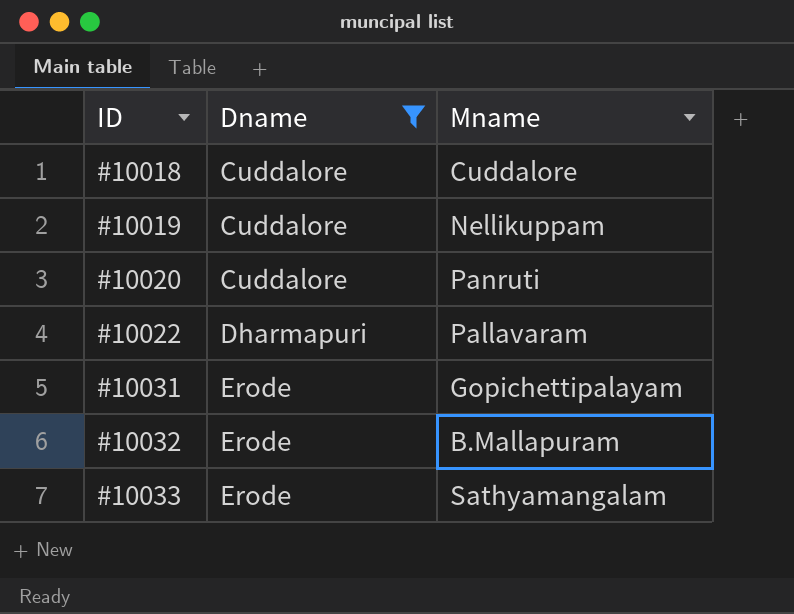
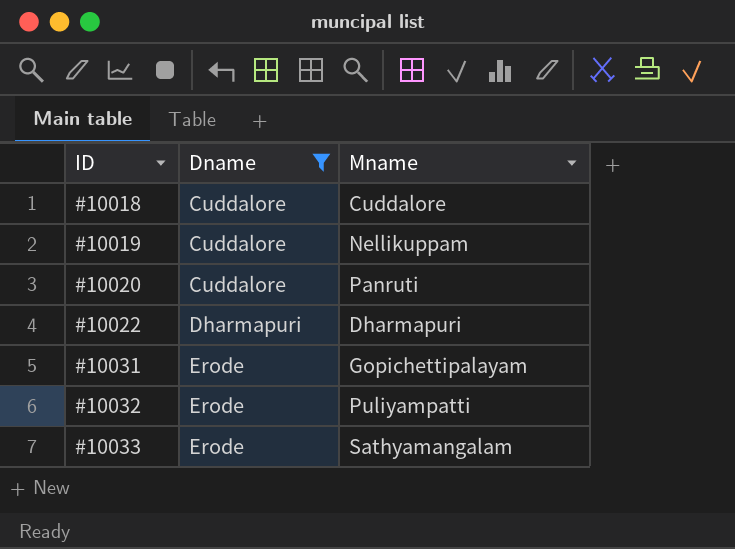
#10022 | Mname: Pallavaram -> Dharmapuri
#10032 | Mname: B.Mallapuram -> Puliyampatti

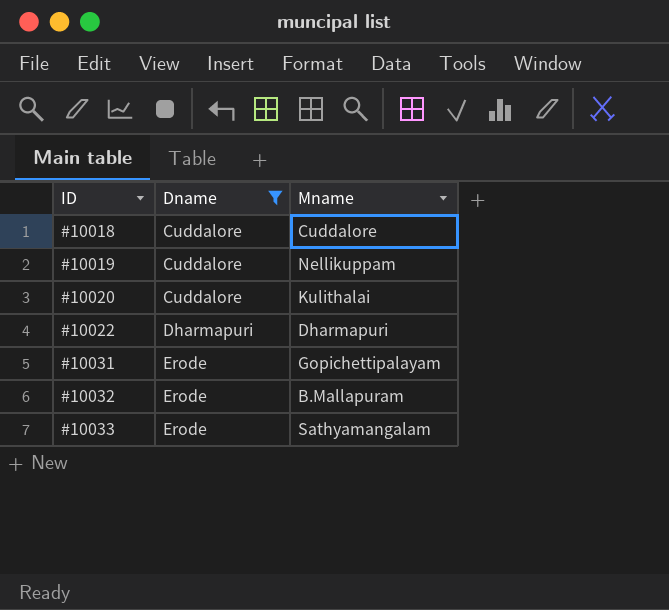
#10020 | Mname: Panruti -> Kulithalai
#10032 | Mname: Puliyampatti -> B.Mallapuram

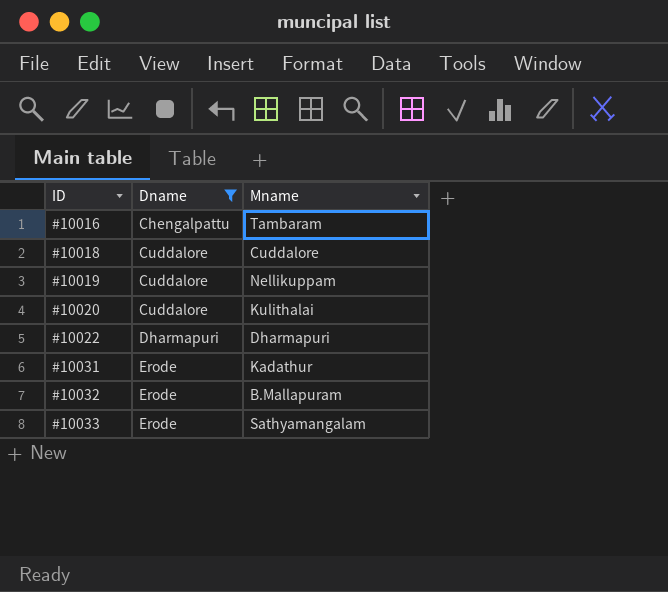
row #10016: none -> Chengalpattu | Tambaram
#10031 | Mname: Gopichettipalayam -> Kadathur

